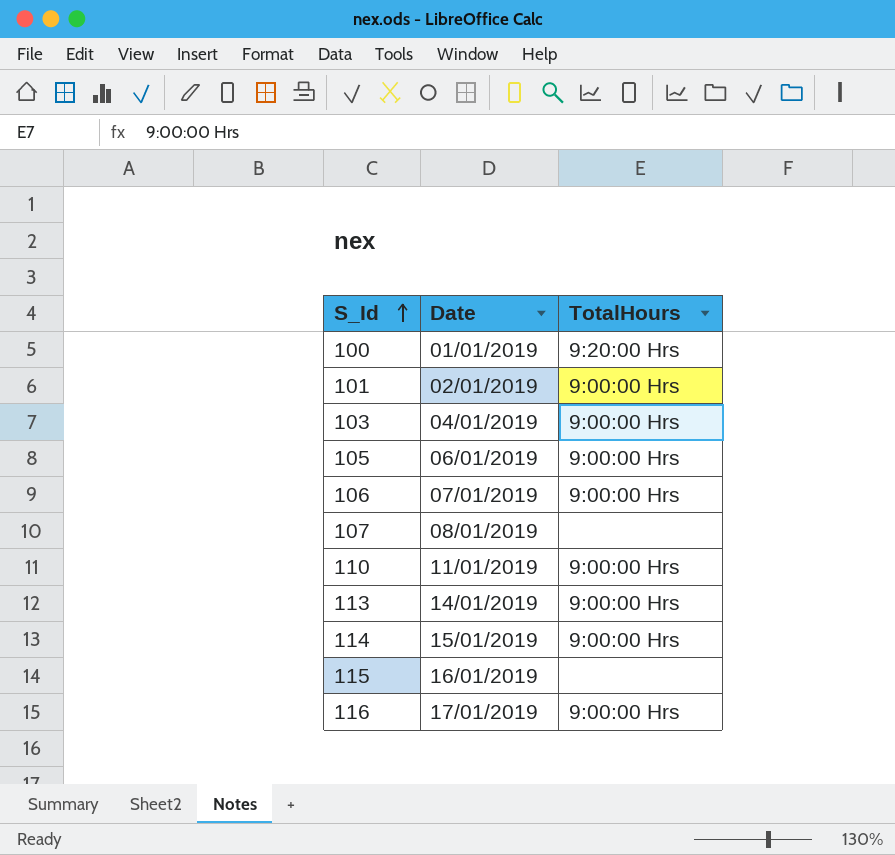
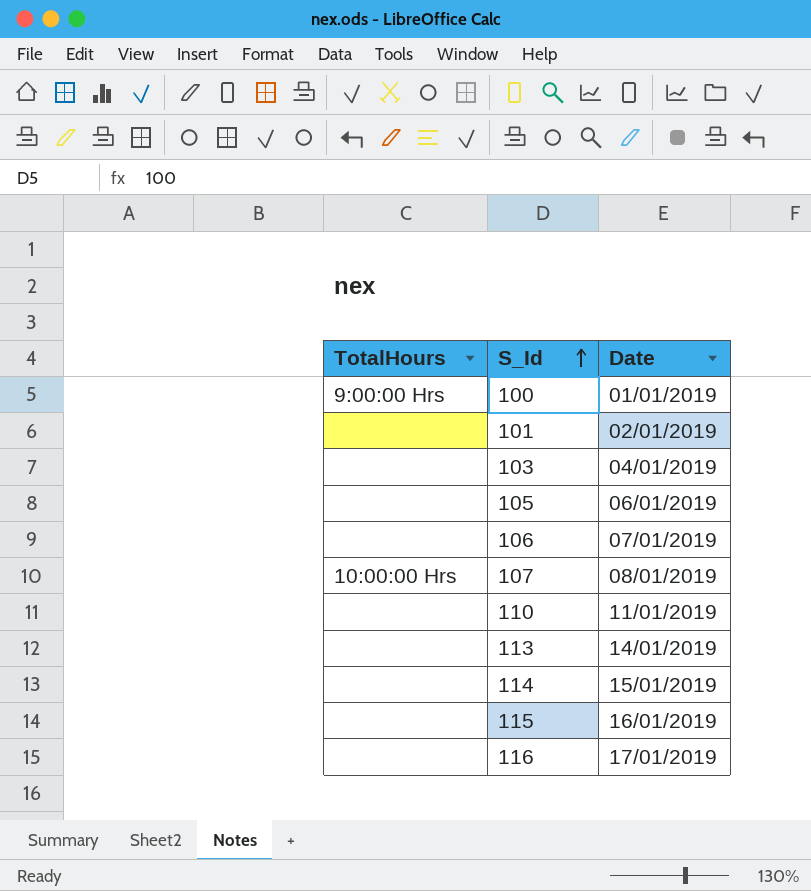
column TotalHours | position: 3 -> 1
100 | TotalHours: 9:20:00 Hrs -> 9:00:00 Hrs
101 | TotalHours: 9:00:00 Hrs -> none
103 | TotalHours: 9:00:00 Hrs -> none
105 | TotalHours: 9:00:00 Hrs -> none
106 | TotalHours: 9:00:00 Hrs -> none
107 | TotalHours: none -> 10:00:00 Hrs
110 | TotalHours: 9:00:00 Hrs -> none
113 | TotalHours: 9:00:00 Hrs -> none
114 | TotalHours: 9:00:00 Hrs -> none
116 | TotalHours: 9:00:00 Hrs -> none

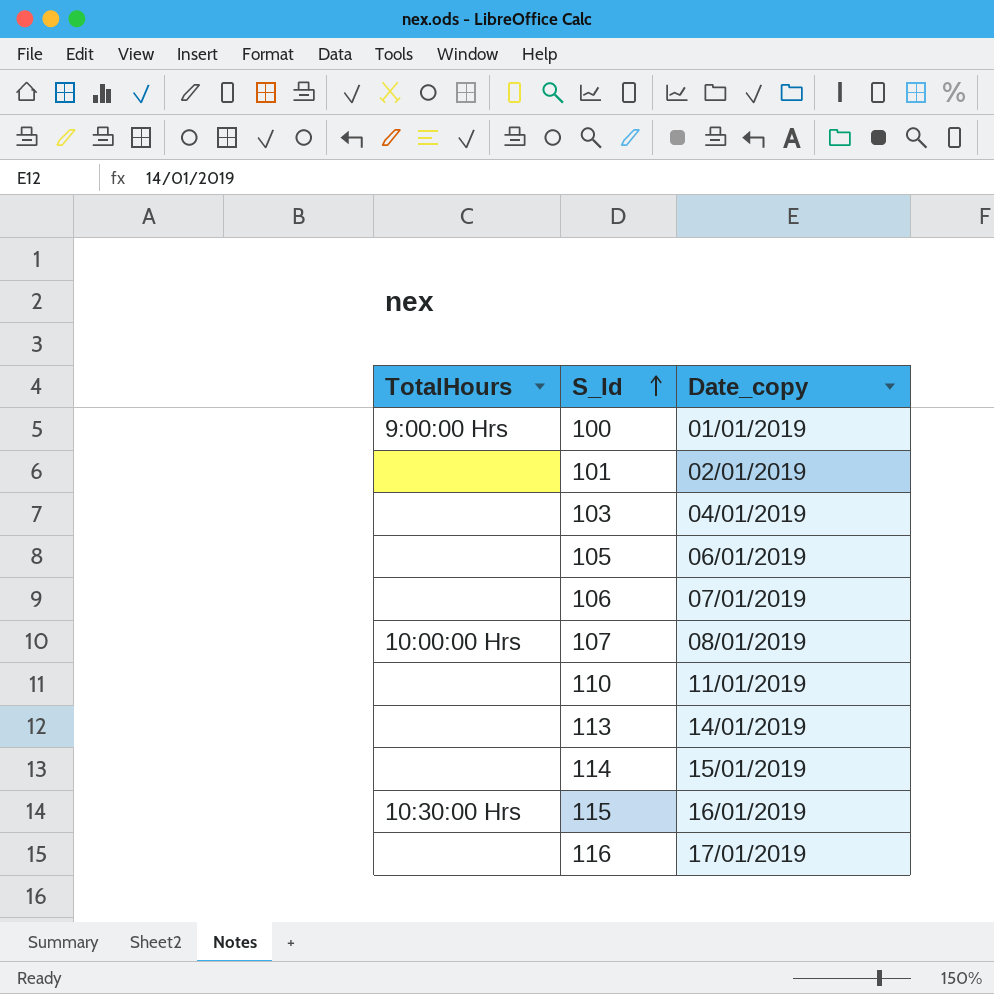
column name: Date -> Date_copy
115 | TotalHours: none -> 10:30:00 Hrs

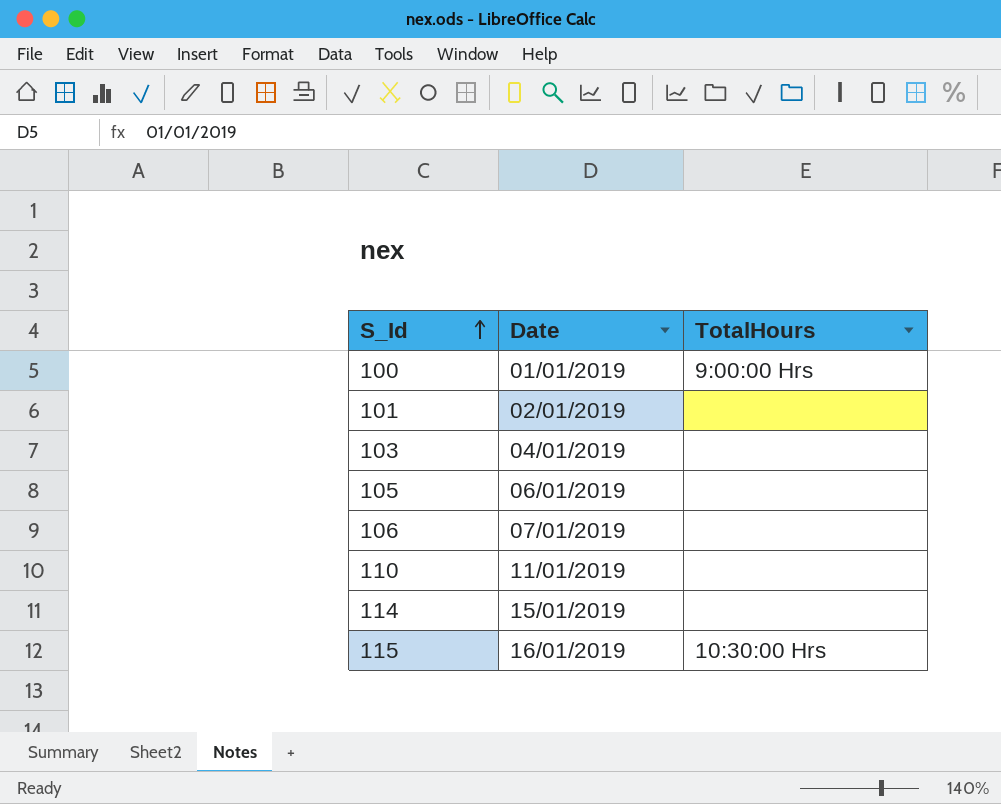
column name: Date_copy -> Date
column TotalHours | position: 1 -> 3
row 107: 10:00:00 Hrs | 08/01/2019 -> none
row 113: none | 14/01/2019 -> none
row 116: none | 17/01/2019 -> none

